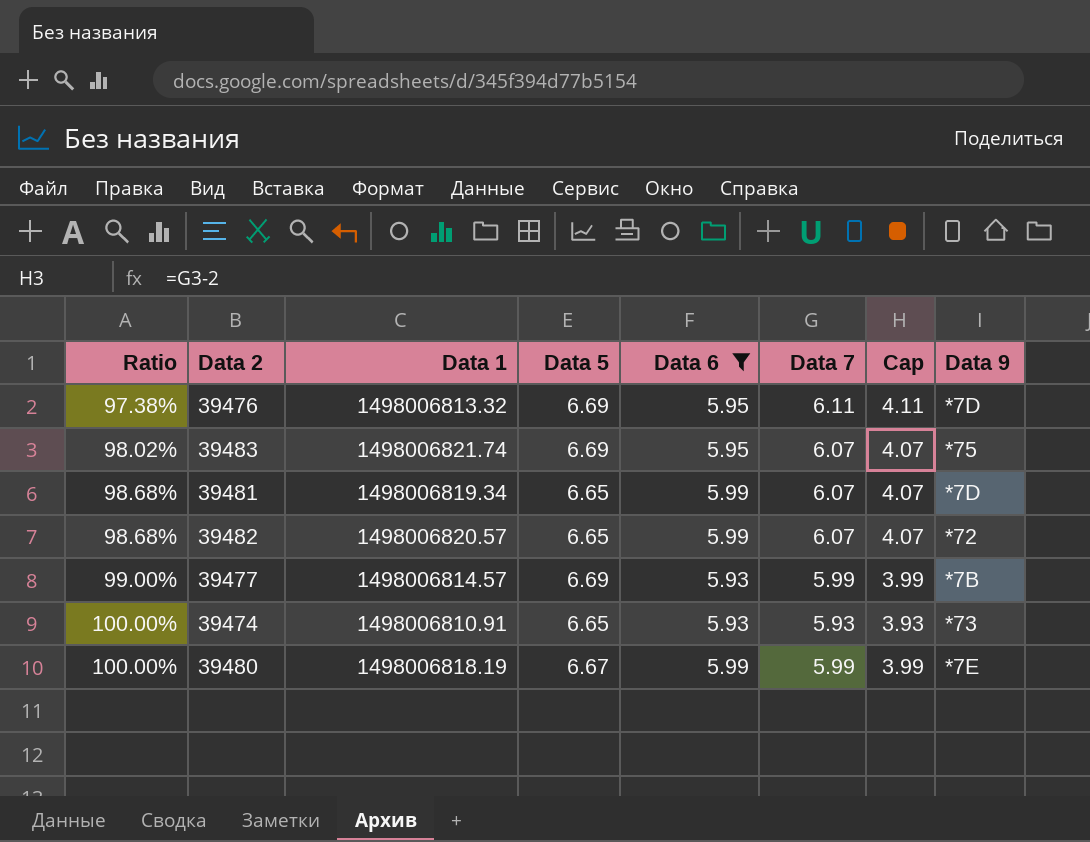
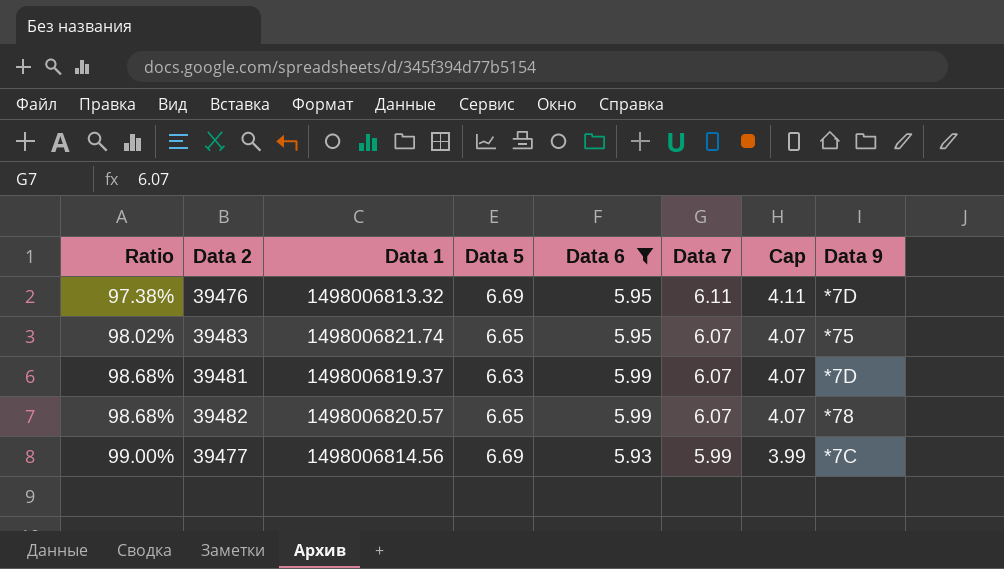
row 39474: 100.00% | 1498006810.91 | 6.65 | 5.93 | 5.93 | 3.93 | *73 -> none
row 39480: 100.00% | 1498006818.19 | 6.67 | 5.99 | 5.99 | 3.99 | *7E -> none
39483 | Data 5: 6.69 -> 6.65
39481 | Data 1: 1498006819.34 -> 1498006819.37
39481 | Data 5: 6.65 -> 6.63
39482 | Data 9: *72 -> *78
39477 | Data 1: 1498006814.57 -> 1498006814.56
39477 | Data 9: *7B -> *7C

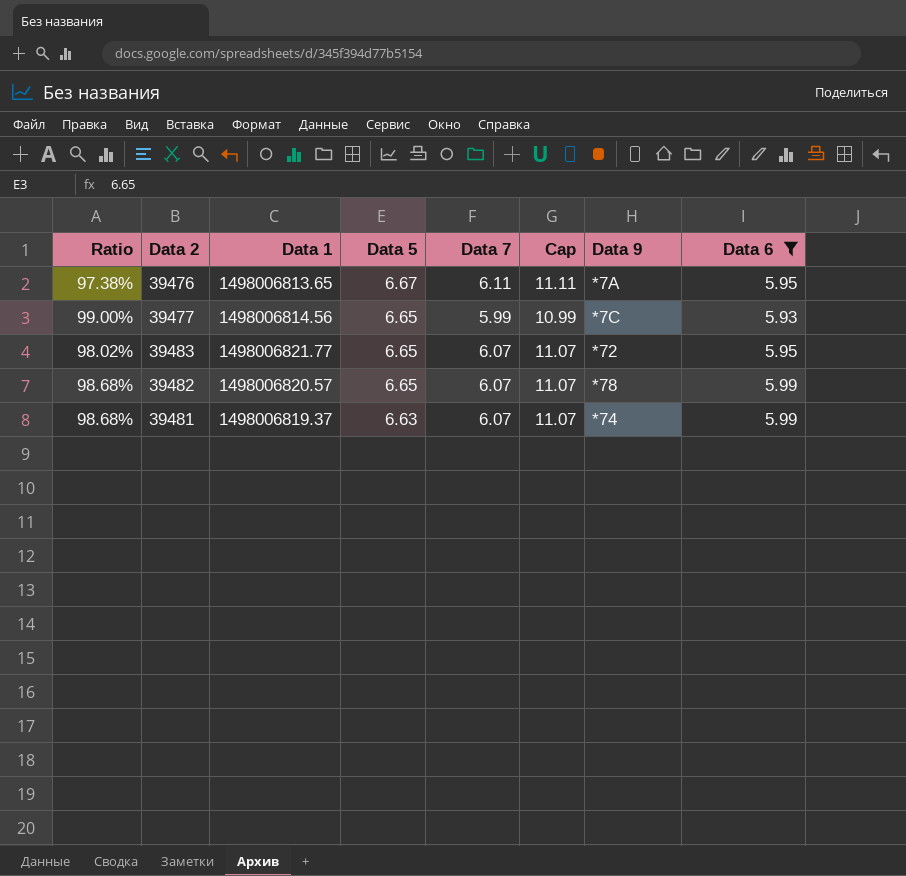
row order: Ratio ascending -> Data 5 descending
column Cap | formula: [Data 7] - 2 -> [Data 7] + 5
column Data 6 | position: 5 -> 8
39476 | Data 1: 1498006813.32 -> 1498006813.65
39476 | Data 5: 6.69 -> 6.67
39476 | Data 9: *7D -> *7A
39477 | Data 5: 6.69 -> 6.65
39483 | Data 1: 1498006821.74 -> 1498006821.77
39483 | Data 9: *75 -> *72
39481 | Data 9: *7D -> *74

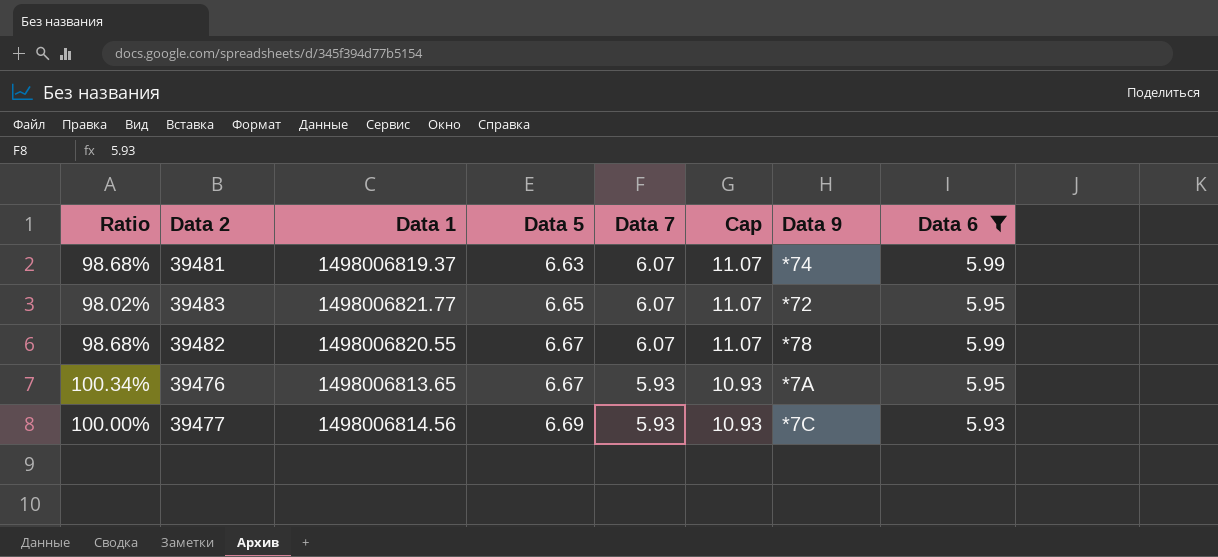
row order: Data 5 descending -> Data 5 ascending
39482 | Data 1: 1498006820.57 -> 1498006820.55
39482 | Data 5: 6.65 -> 6.67
39476 | Ratio: 97.38% -> 100.34%
39476 | Data 7: 6.11 -> 5.93
39476 | Cap: 11.11 -> 10.93
39477 | Ratio: 99.00% -> 100.00%
39477 | Data 5: 6.65 -> 6.69
39477 | Data 7: 5.99 -> 5.93
39477 | Cap: 10.99 -> 10.93

